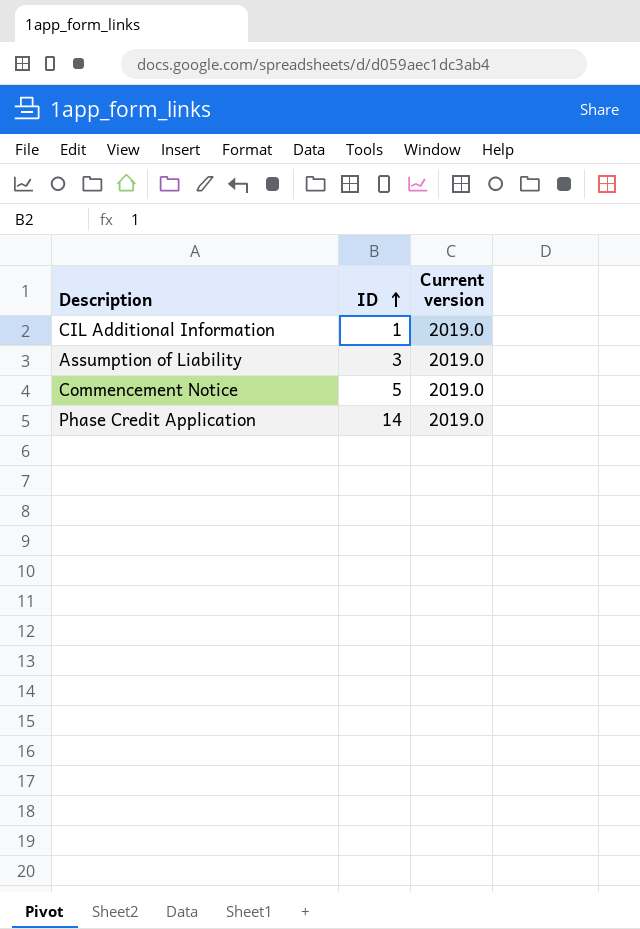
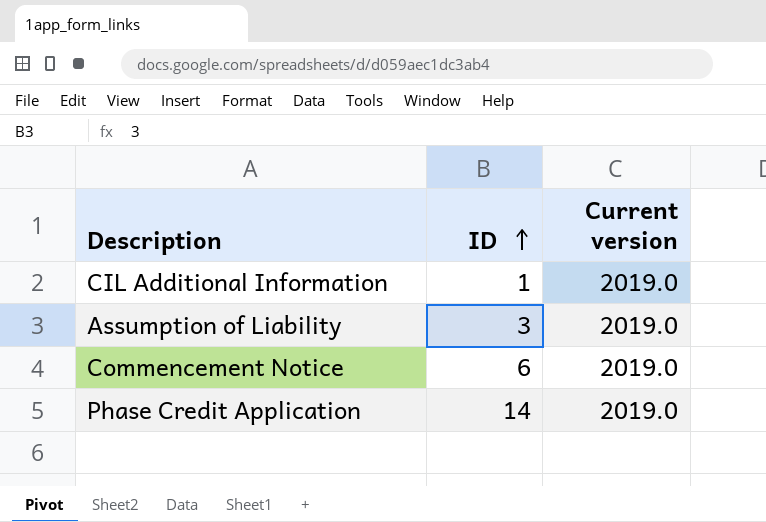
Commencement Notice | ID: 5 -> 6

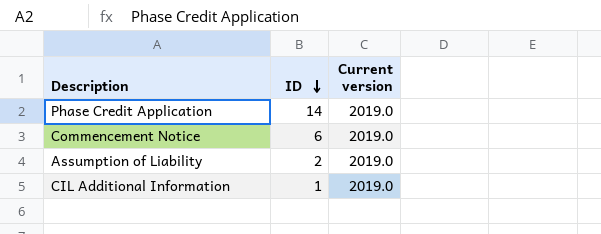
row order: ID ascending -> ID descending
Assumption of Liability | ID: 3 -> 2

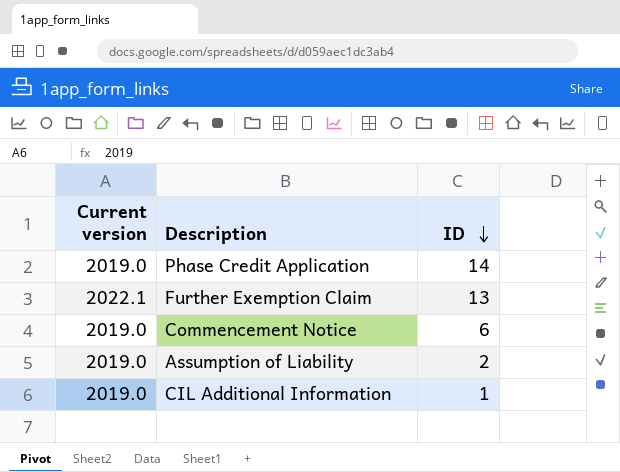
column Current version | position: 3 -> 1
row Further Exemption Claim: none -> 2022.1 | 13

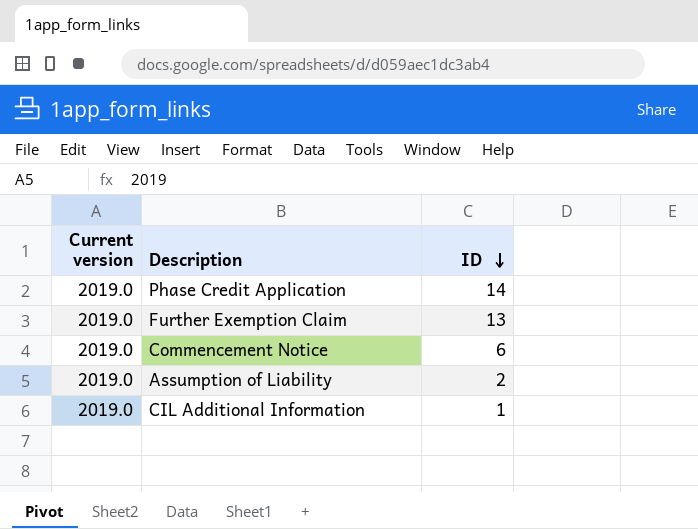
Further Exemption Claim | Current version: 2022.1 -> 2019.0

